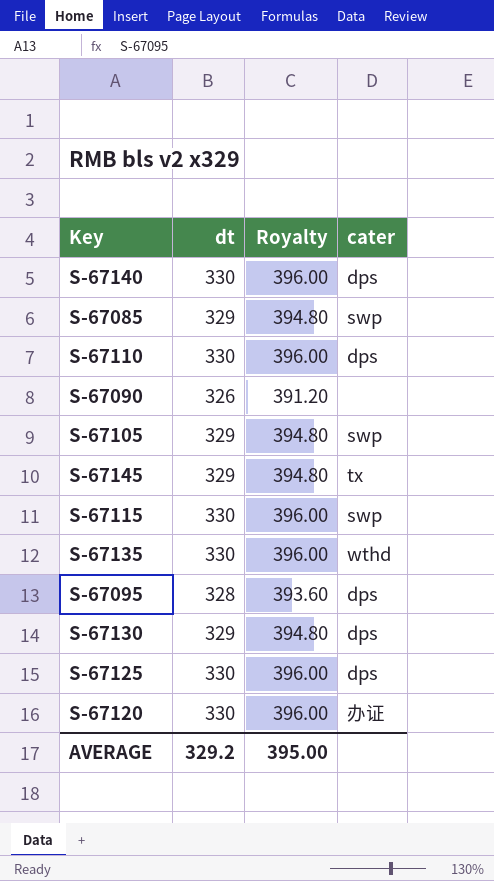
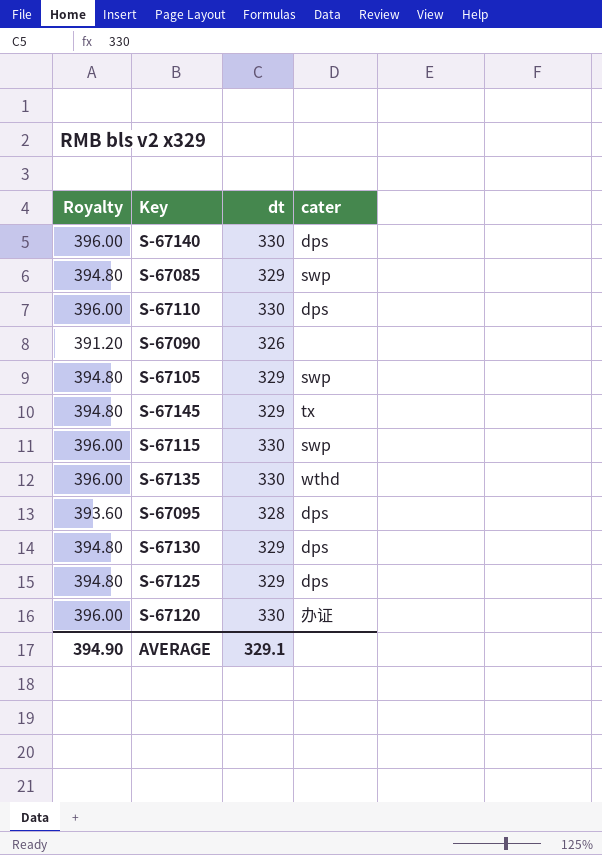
column Royalty | position: 3 -> 1
S-67125 | Royalty: 396.00 -> 394.80
S-67125 | dt: 330 -> 329
AVERAGE | Royalty: 395.00 -> 394.90
AVERAGE | dt: 329.2 -> 329.1

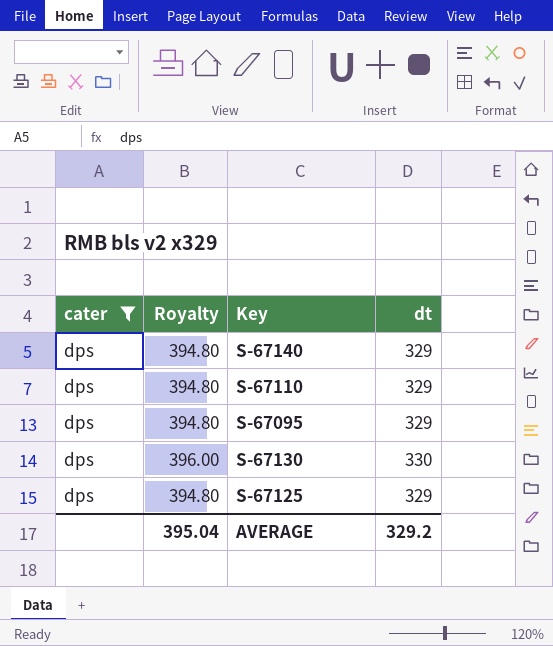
filter: none -> cater = dps
column cater | position: 4 -> 1
S-67140 | Royalty: 396.00 -> 394.80
S-67140 | dt: 330 -> 329
S-67110 | Royalty: 396.00 -> 394.80
S-67110 | dt: 330 -> 329
S-67095 | Royalty: 393.60 -> 394.80
S-67095 | dt: 328 -> 329
S-67130 | Royalty: 394.80 -> 396.00
S-67130 | dt: 329 -> 330
AVERAGE | Royalty: 394.90 -> 395.04
AVERAGE | dt: 329.1 -> 329.2

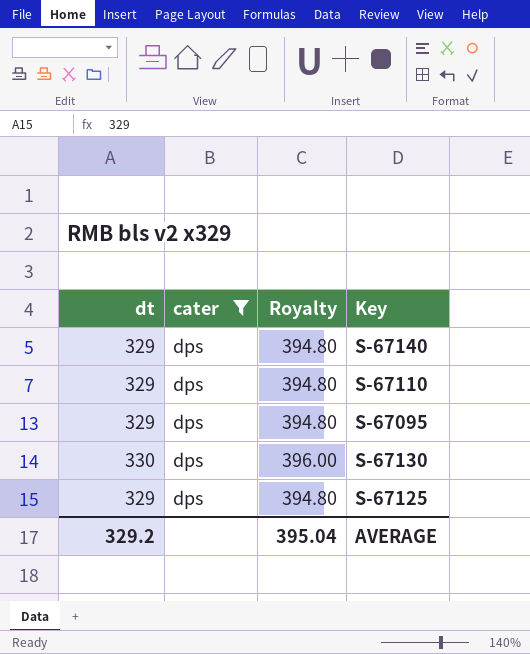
column dt | position: 4 -> 1

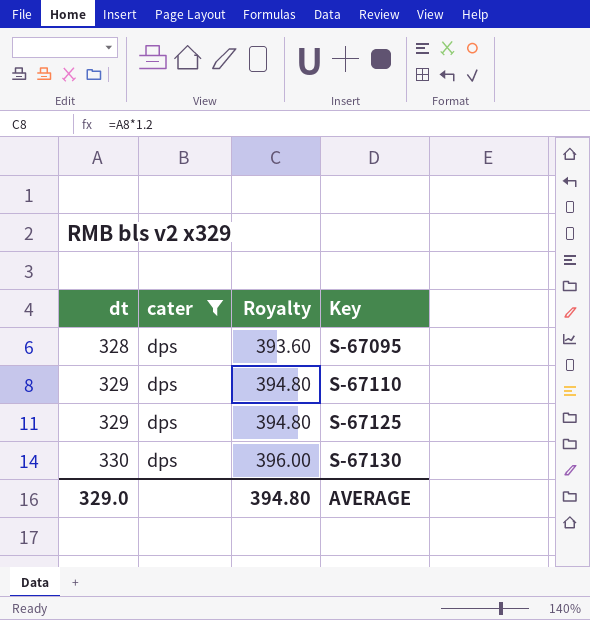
row order: none -> dt ascending
row S-67140: 329 | dps | 394.80 -> none
S-67095 | dt: 329 -> 328
S-67095 | Royalty: 394.80 -> 393.60
AVERAGE | dt: 329.2 -> 329.0
AVERAGE | Royalty: 395.04 -> 394.80

